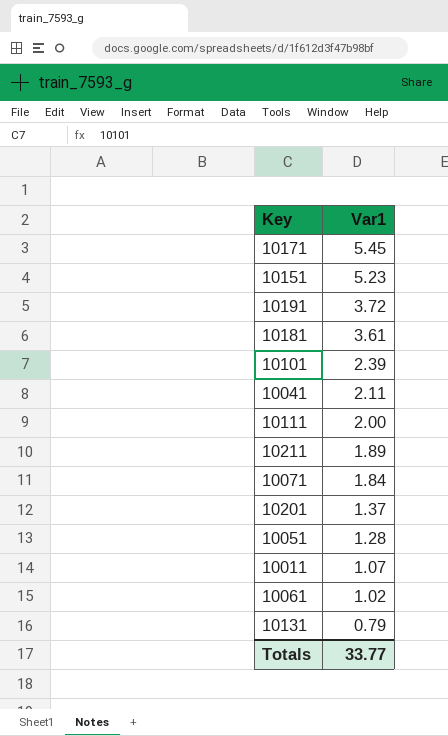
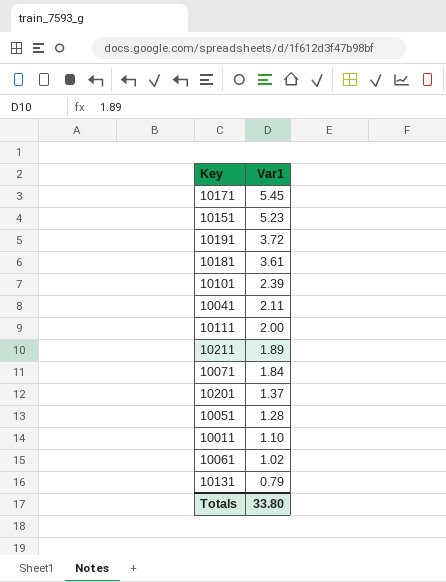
10011 | Var1: 1.07 -> 1.10
Totals | Var1: 33.77 -> 33.80

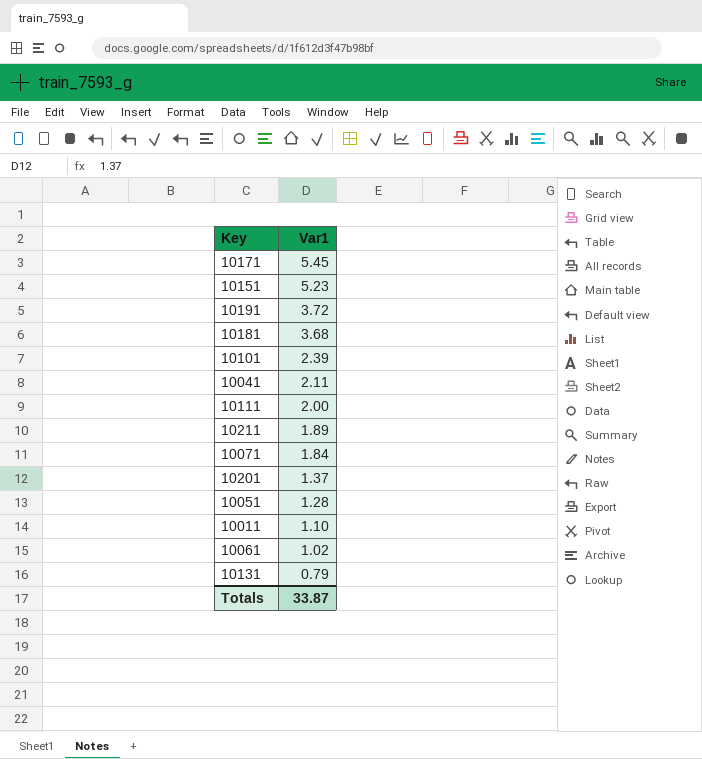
10181 | Var1: 3.61 -> 3.68
Totals | Var1: 33.80 -> 33.87

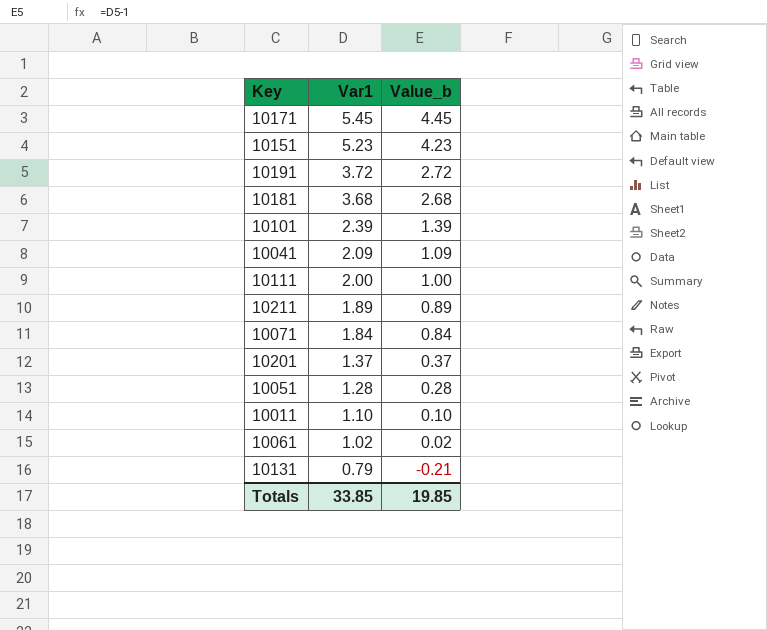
column Value_b | formula: none -> [Var1] - 1
10041 | Var1: 2.11 -> 2.09
Totals | Var1: 33.87 -> 33.85

